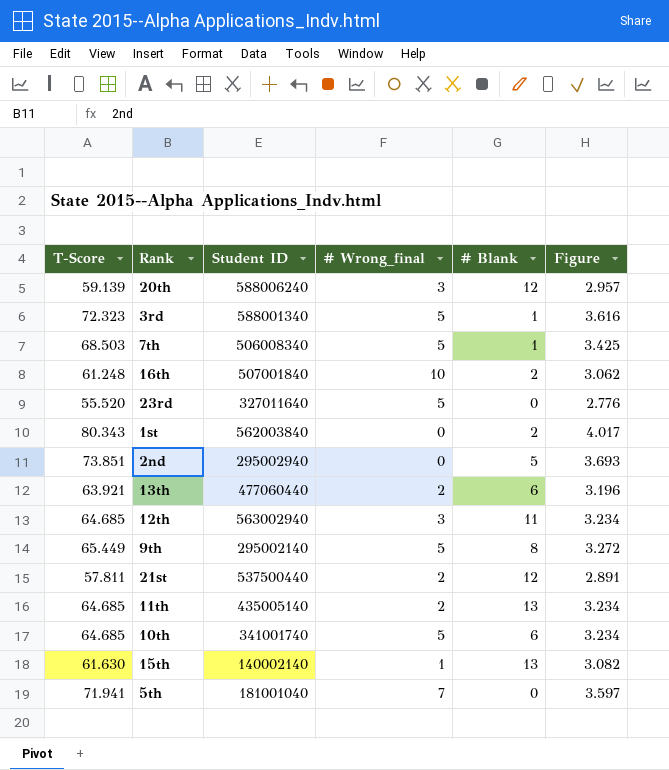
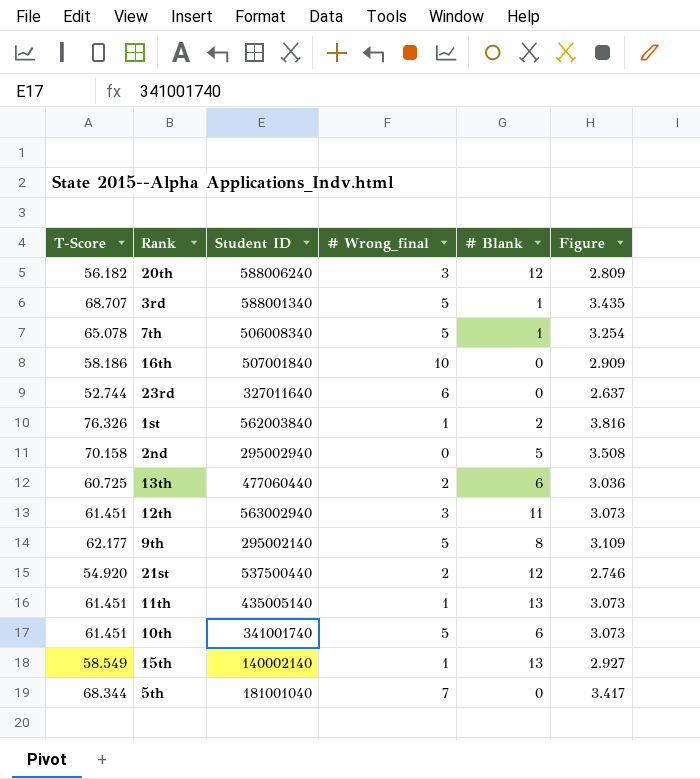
20th | T-Score: 59.139 -> 56.182
20th | Figure: 2.957 -> 2.809
3rd | T-Score: 72.323 -> 68.707
3rd | Figure: 3.616 -> 3.435
7th | T-Score: 68.503 -> 65.078
7th | Figure: 3.425 -> 3.254
16th | T-Score: 61.248 -> 58.186
16th | # Blank: 2 -> 0
16th | Figure: 3.062 -> 2.909
23rd | T-Score: 55.520 -> 52.744
23rd | # Wrong_final: 5 -> 6
23rd | Figure: 2.776 -> 2.637
1st | T-Score: 80.343 -> 76.326
1st | # Wrong_final: 0 -> 1
1st | Figure: 4.017 -> 3.816
2nd | T-Score: 73.851 -> 70.158
2nd | Figure: 3.693 -> 3.508
13th | T-Score: 63.921 -> 60.725
13th | Figure: 3.196 -> 3.036
12th | T-Score: 64.685 -> 61.451
12th | Figure: 3.234 -> 3.073
9th | T-Score: 65.449 -> 62.177
9th | Figure: 3.272 -> 3.109
21st | T-Score: 57.811 -> 54.920
21st | Figure: 2.891 -> 2.746
11th | T-Score: 64.685 -> 61.451
11th | # Wrong_final: 2 -> 1
11th | Figure: 3.234 -> 3.073
10th | T-Score: 64.685 -> 61.451
10th | Figure: 3.234 -> 3.073
15th | T-Score: 61.630 -> 58.549
15th | Figure: 3.082 -> 2.927
5th | T-Score: 71.941 -> 68.344
5th | Figure: 3.597 -> 3.417

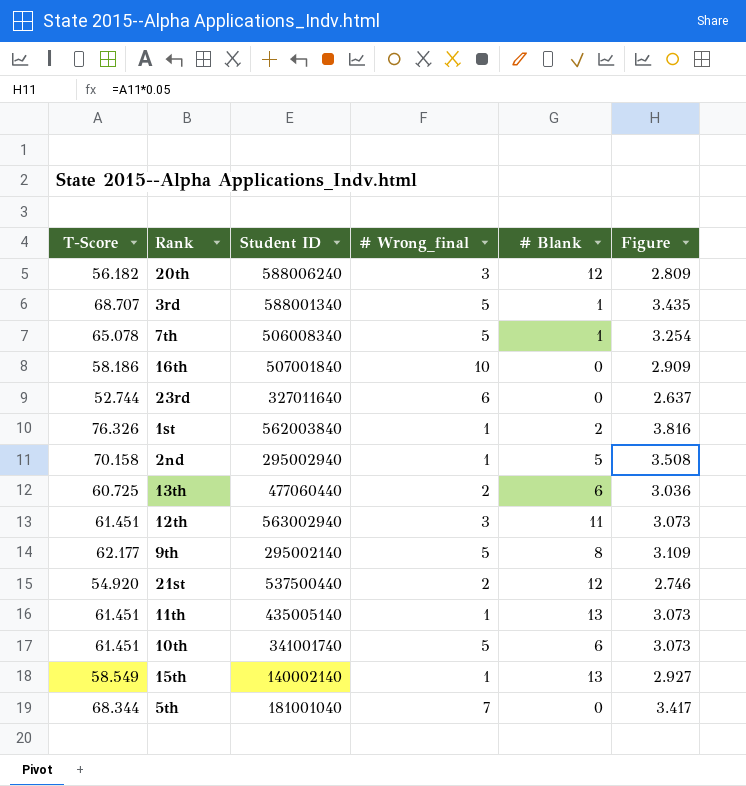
2nd | # Wrong_final: 0 -> 1

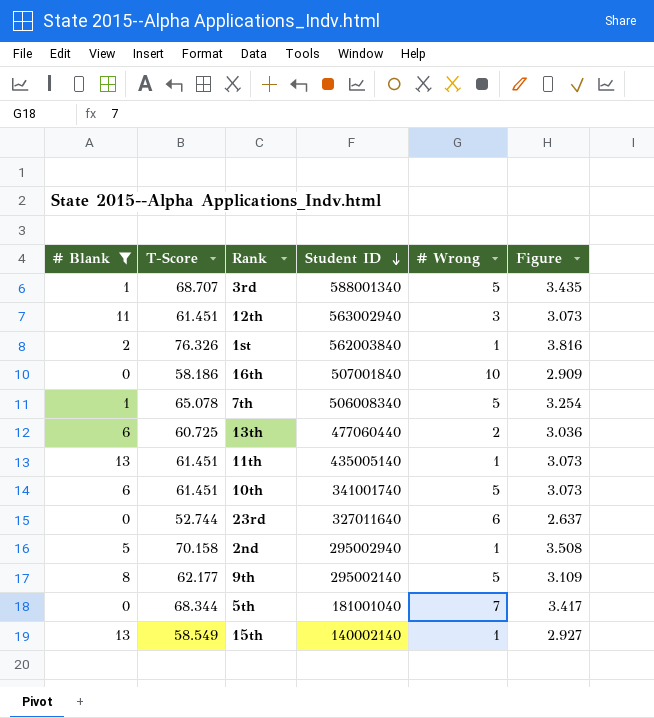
filter: none -> # Blank != 12
row order: none -> Student ID descending
column # Blank | position: 5 -> 1
column name: # Wrong_final -> # Wrong

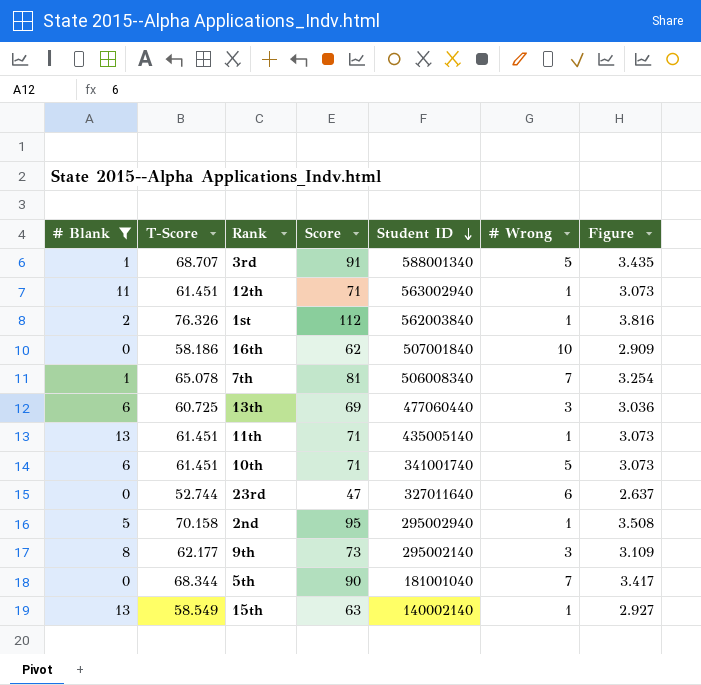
column Score | position: none -> 4
12th | # Wrong: 3 -> 1
7th | # Wrong: 5 -> 7
13th | # Wrong: 2 -> 3
9th | # Wrong: 5 -> 3

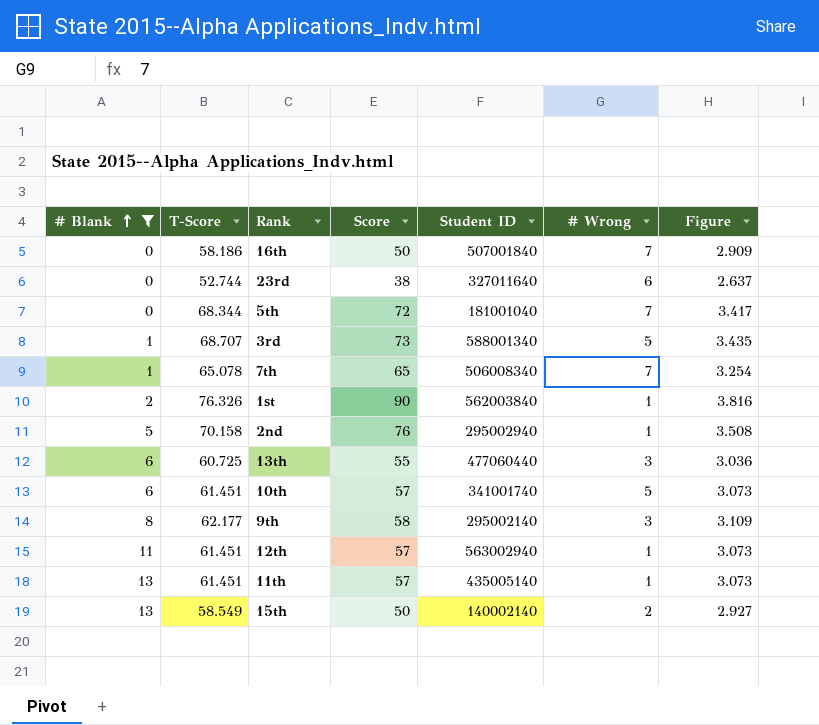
row order: Student ID descending -> # Blank ascending
16th | Score: 62 -> 50
16th | # Wrong: 10 -> 7
23rd | Score: 47 -> 38
5th | Score: 90 -> 72
3rd | Score: 91 -> 73
7th | Score: 81 -> 65
1st | Score: 112 -> 90
2nd | Score: 95 -> 76
13th | Score: 69 -> 55
10th | Score: 71 -> 57
9th | Score: 73 -> 58
12th | Score: 71 -> 57
11th | Score: 71 -> 57
15th | Score: 63 -> 50
15th | # Wrong: 1 -> 2

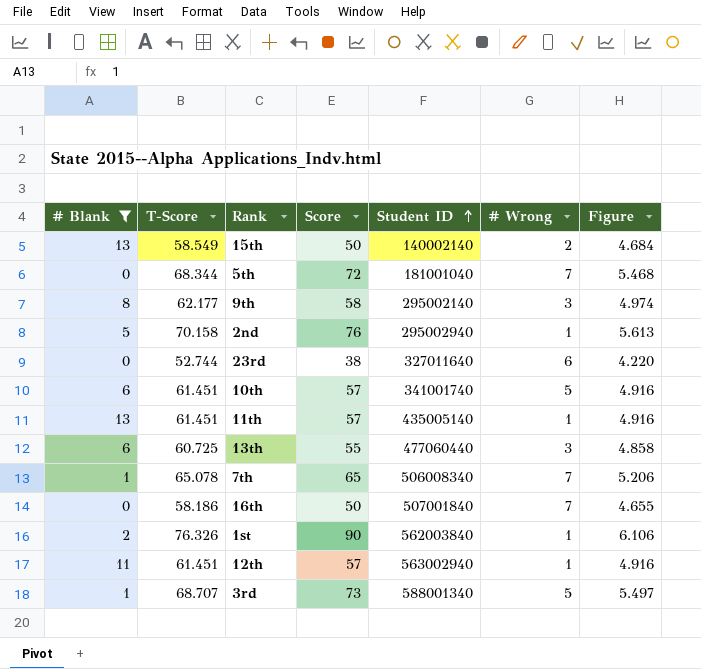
row order: # Blank ascending -> Student ID ascending
column Figure | formula: [T-Score] * 0.05 -> [T-Score] * 0.08

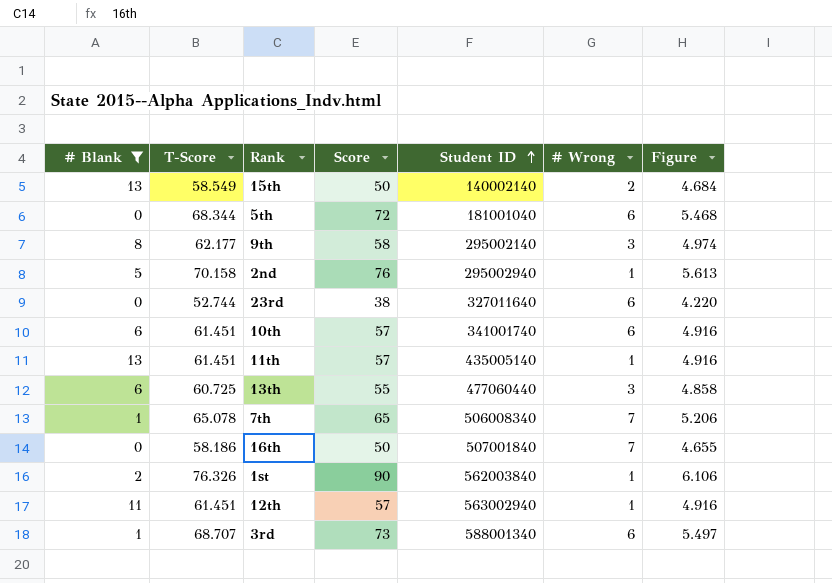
5th | # Wrong: 7 -> 6
10th | # Wrong: 5 -> 6
3rd | # Wrong: 5 -> 6

